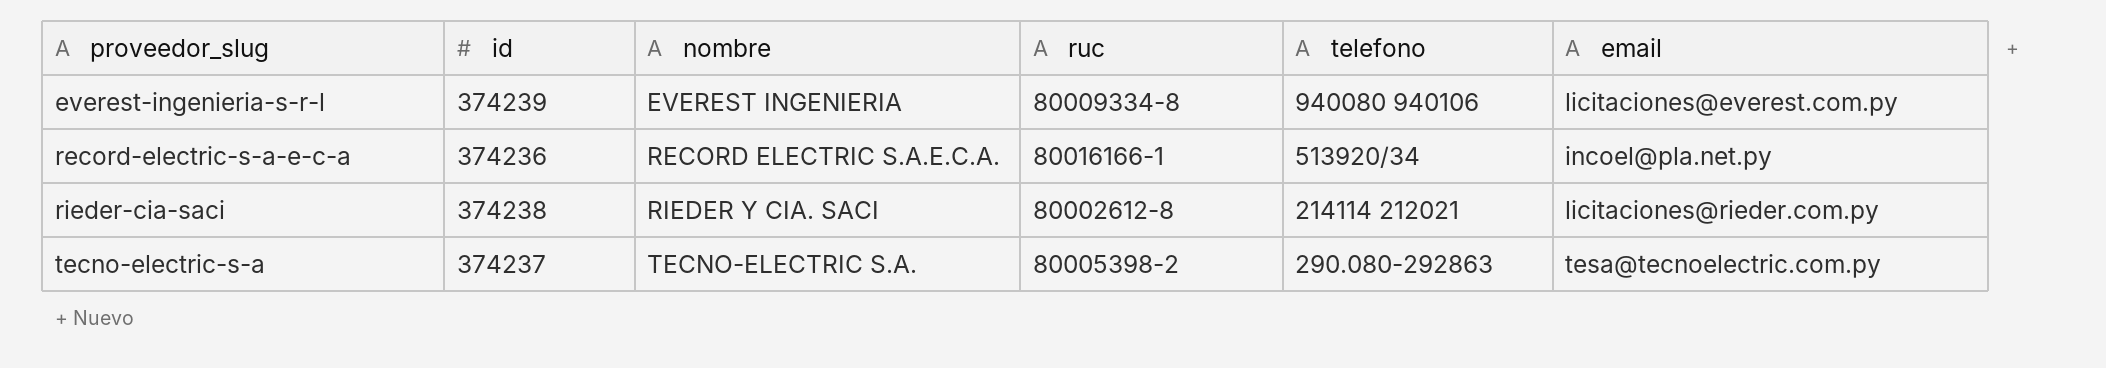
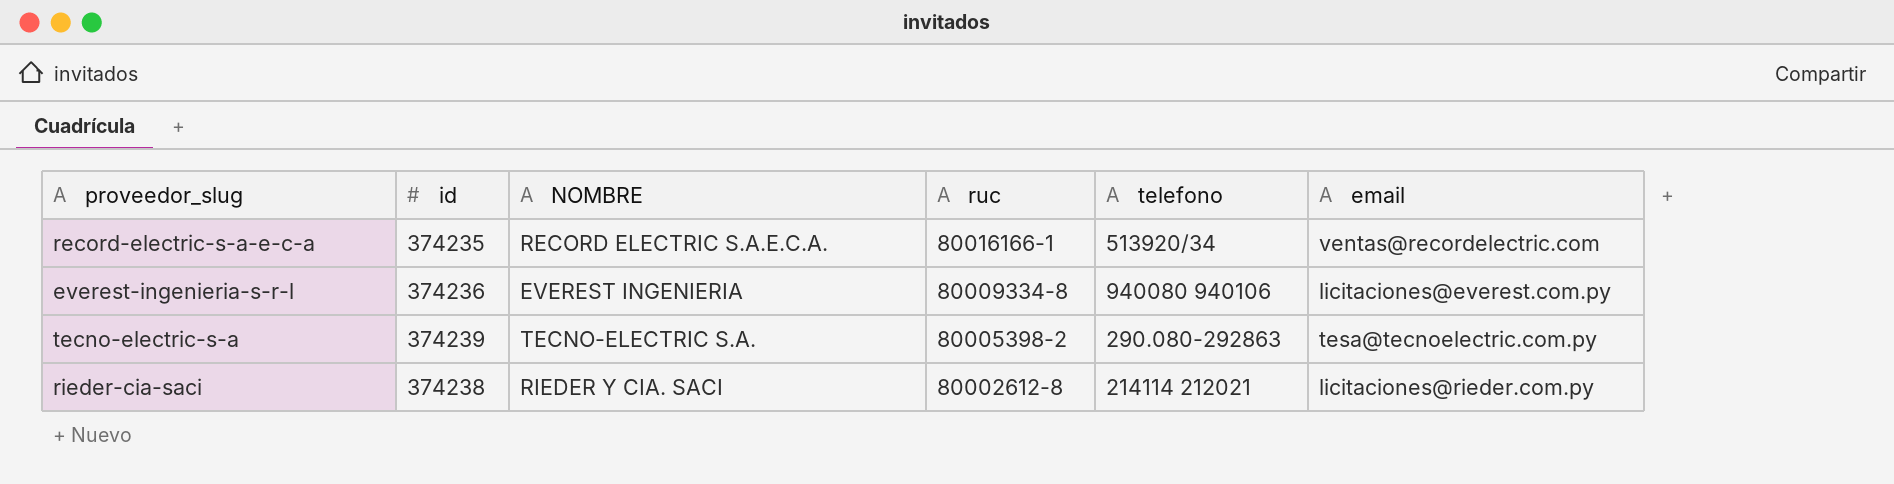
row order: proveedor_slug ascending -> ruc descending
column name: nombre -> NOMBRE
record-electric-s-a-e-c-a | id: 374236 -> 374235
record-electric-s-a-e-c-a | email: incoel@pla.net.py -> ventas@recordelectric.com
everest-ingenieria-s-r-l | id: 374239 -> 374236
tecno-electric-s-a | id: 374237 -> 374239

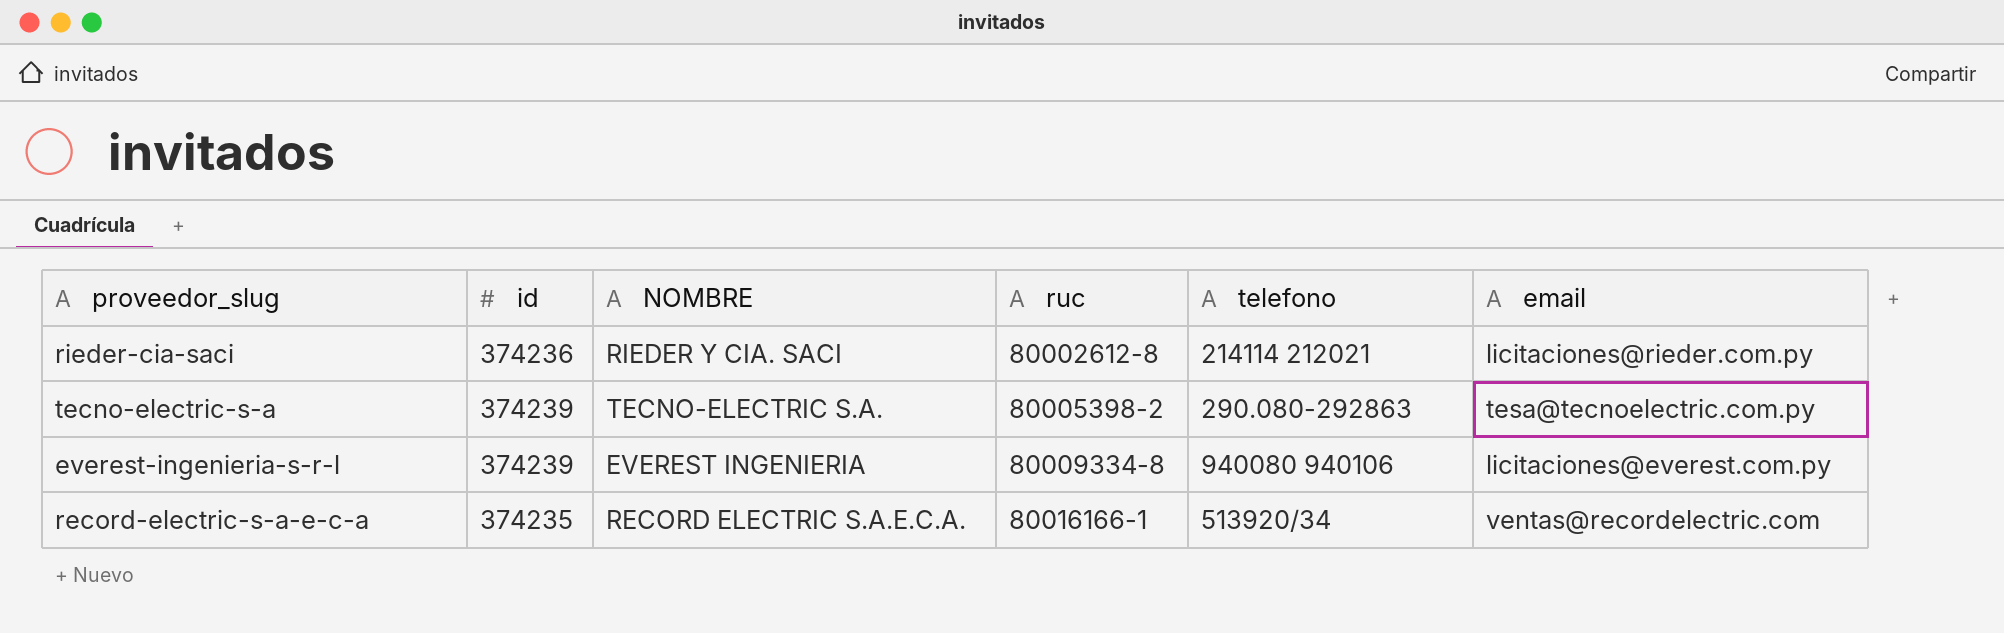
row order: ruc descending -> ruc ascending
rieder-cia-saci | id: 374238 -> 374236
everest-ingenieria-s-r-l | id: 374236 -> 374239

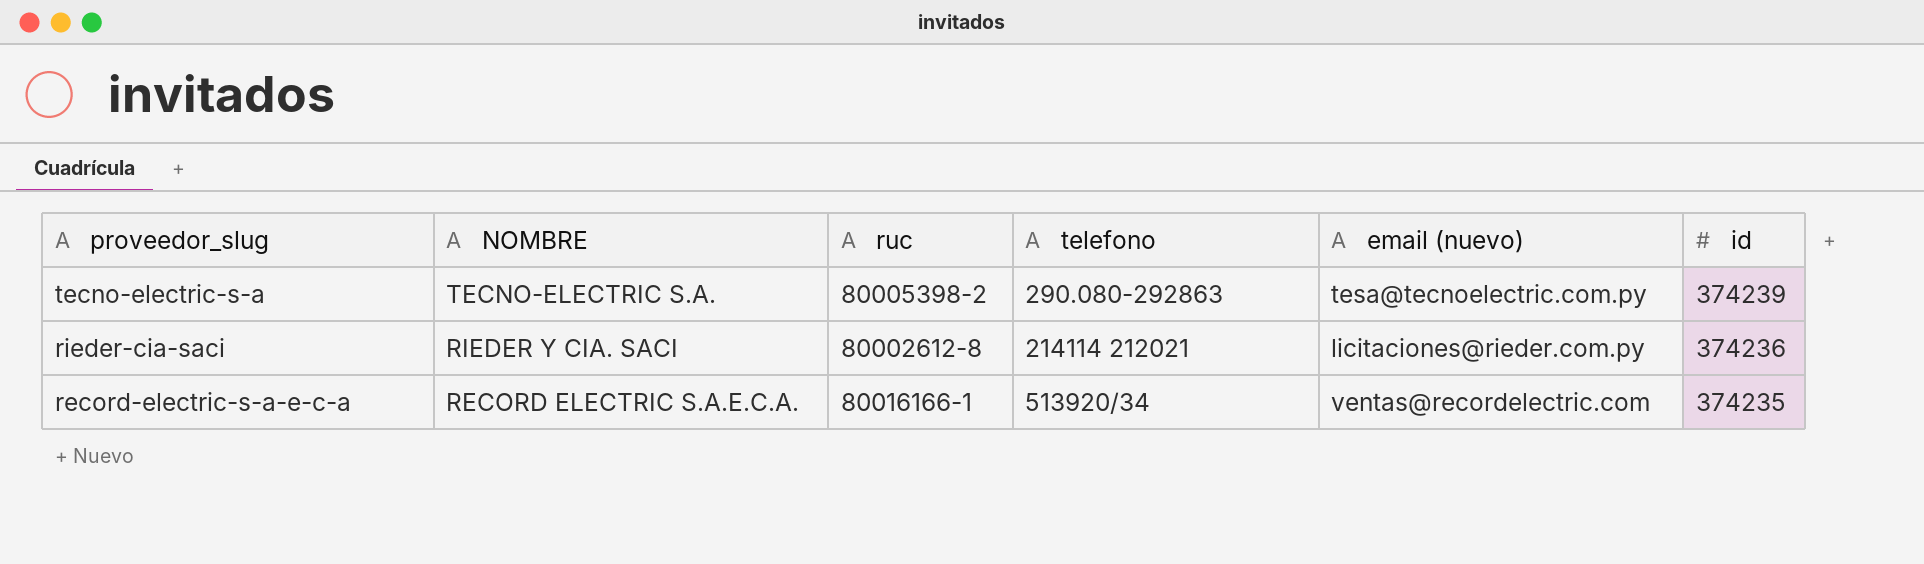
row order: ruc ascending -> proveedor_slug descending
column name: email -> email (nuevo)
column id | position: 2 -> 6
row everest-ingenieria-s-r-l: 374239 | EVEREST INGENIERIA | 80009334-8 | 940080 940106 | licitaciones@everest.com.py -> none

